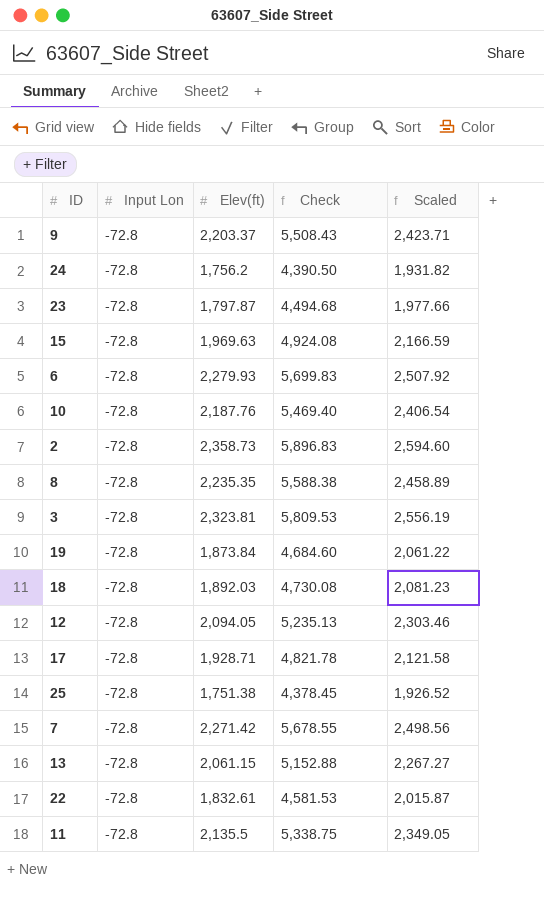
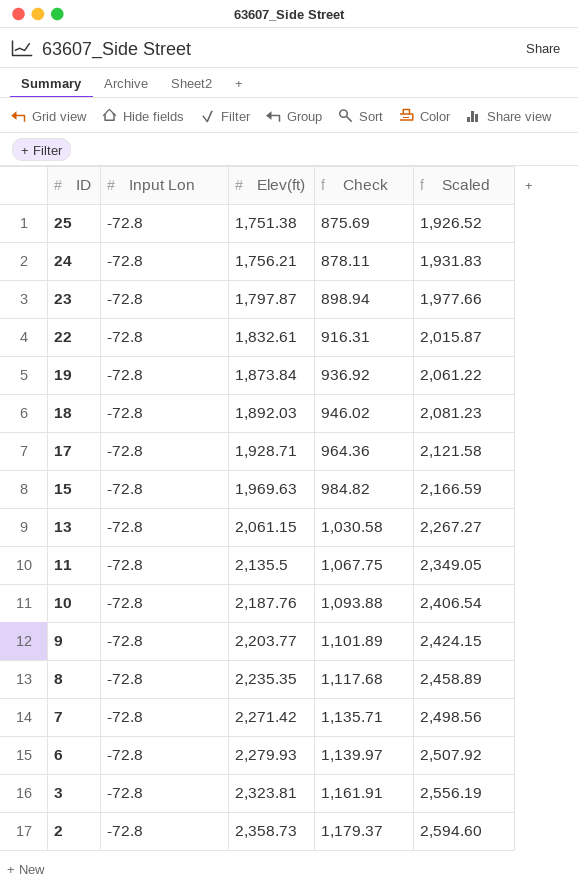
row order: none -> ID descending
column Check | formula: [Elev(ft)] * 2.5 -> [Elev(ft)] * 0.5
row 12: -72.8 | 2,094.05 | 5,235.13 | 2,303.46 -> none
24 | Elev(ft): 1,756.2 -> 1,756.21
24 | Scaled: 1,931.82 -> 1,931.83
9 | Elev(ft): 2,203.37 -> 2,203.77
9 | Scaled: 2,423.71 -> 2,424.15

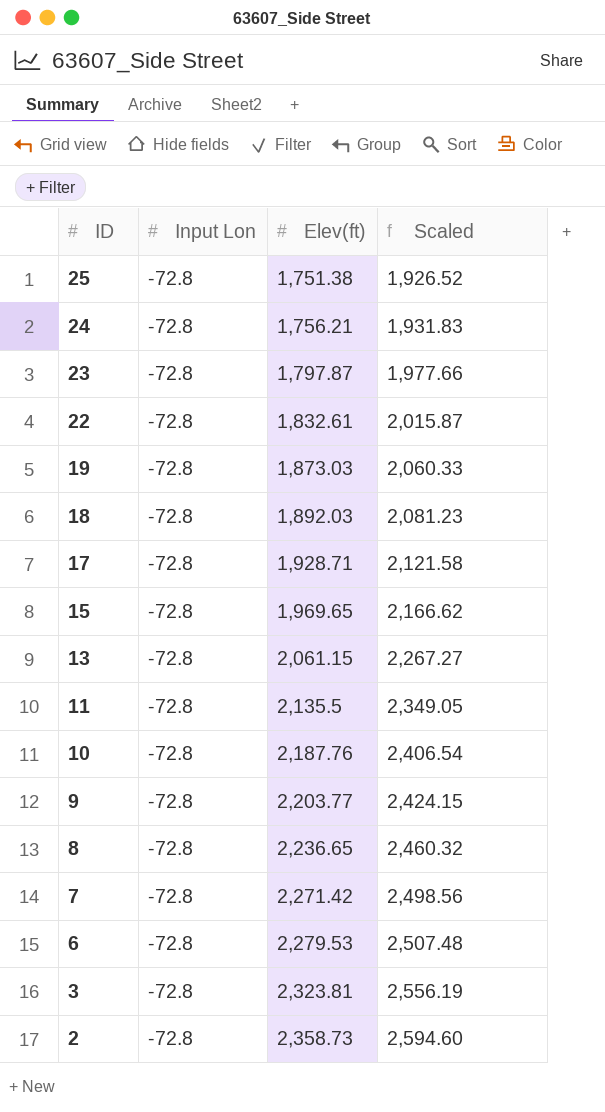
column Check | formula: [Elev(ft)] * 0.5 -> none
19 | Elev(ft): 1,873.84 -> 1,873.03
19 | Scaled: 2,061.22 -> 2,060.33
15 | Elev(ft): 1,969.63 -> 1,969.65
15 | Scaled: 2,166.59 -> 2,166.62
8 | Elev(ft): 2,235.35 -> 2,236.65
8 | Scaled: 2,458.89 -> 2,460.32
6 | Elev(ft): 2,279.93 -> 2,279.53
6 | Scaled: 2,507.92 -> 2,507.48

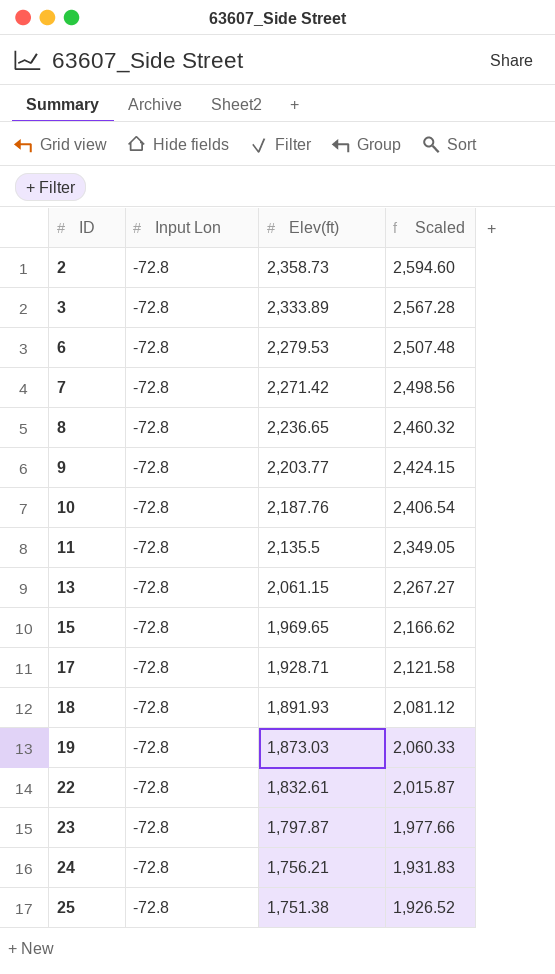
row order: ID descending -> ID ascending
3 | Elev(ft): 2,323.81 -> 2,333.89
3 | Scaled: 2,556.19 -> 2,567.28
18 | Elev(ft): 1,892.03 -> 1,891.93
18 | Scaled: 2,081.23 -> 2,081.12

